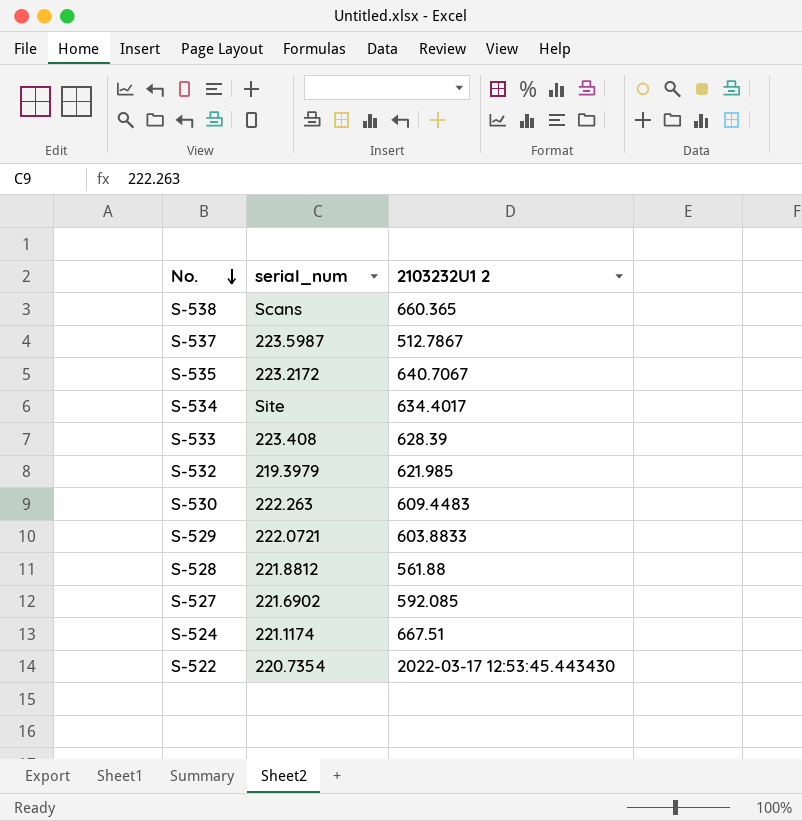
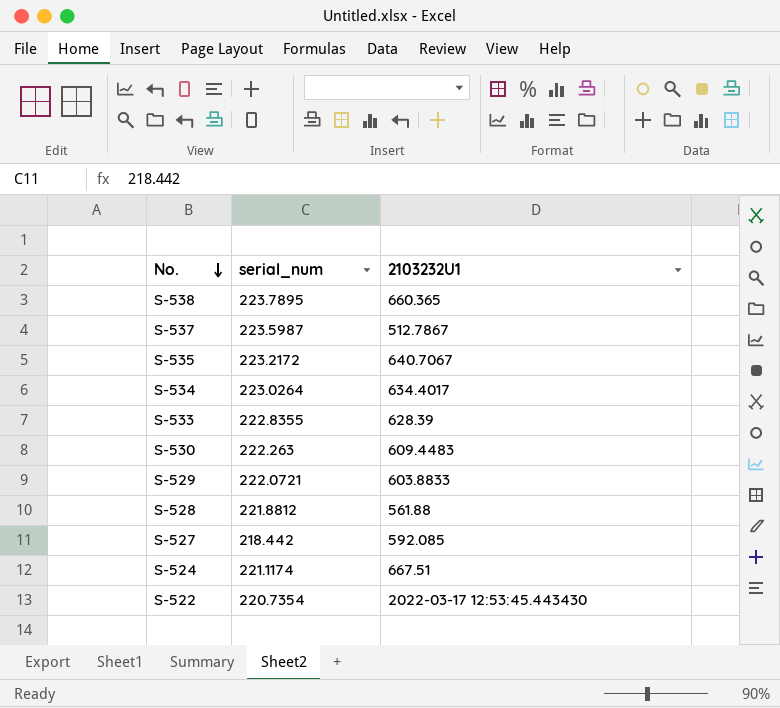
column name: 2103232U1 2 -> 2103232U1
row S-532: 219.3979 | 621.985 -> none
S-538 | serial_num: Scans -> 223.7895
S-534 | serial_num: Site -> 223.0264
S-533 | serial_num: 223.408 -> 222.8355
S-527 | serial_num: 221.6902 -> 218.442

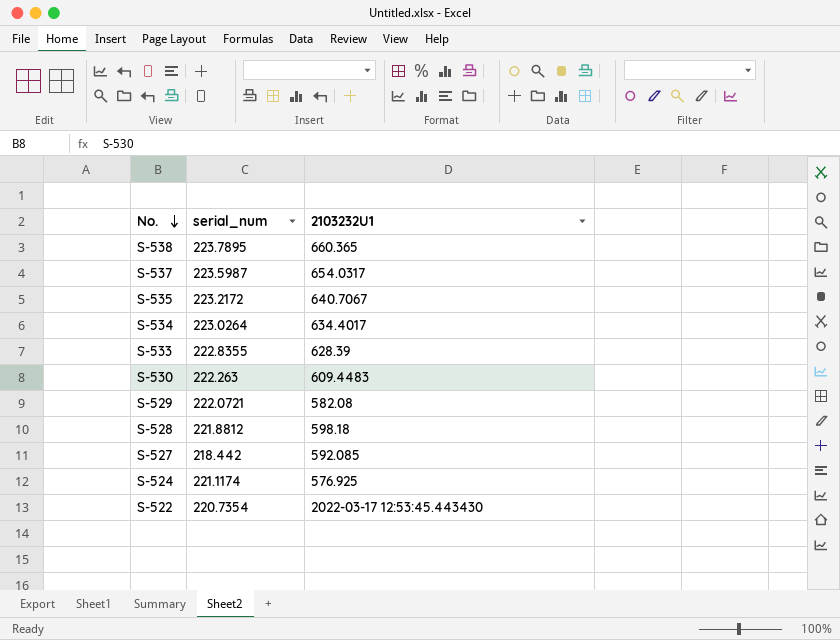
S-537 | 2103232U1: 512.7867 -> 654.0317
S-529 | 2103232U1: 603.8833 -> 582.08
S-528 | 2103232U1: 561.88 -> 598.18
S-524 | 2103232U1: 667.51 -> 576.925

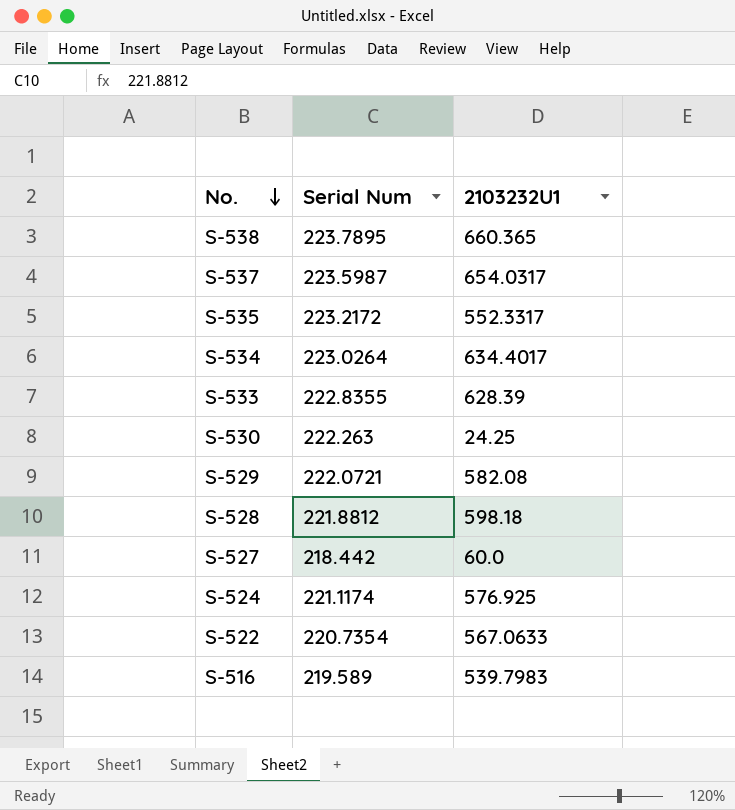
column name: serial_num -> Serial Num
S-535 | 2103232U1: 640.7067 -> 552.3317
S-530 | 2103232U1: 609.4483 -> 24.25
S-527 | 2103232U1: 592.085 -> 60.0
S-522 | 2103232U1: 2022-03-17 12:53:45.443430 -> 567.0633
row S-516: none -> 219.589 | 539.7983

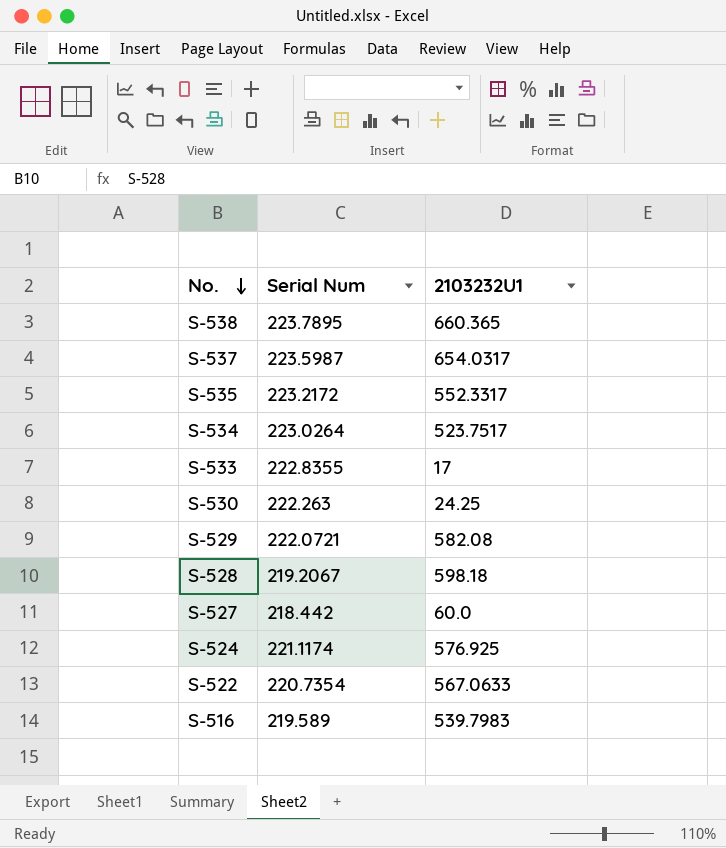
S-534 | 2103232U1: 634.4017 -> 523.7517
S-533 | 2103232U1: 628.39 -> 17
S-528 | Serial Num: 221.8812 -> 219.2067

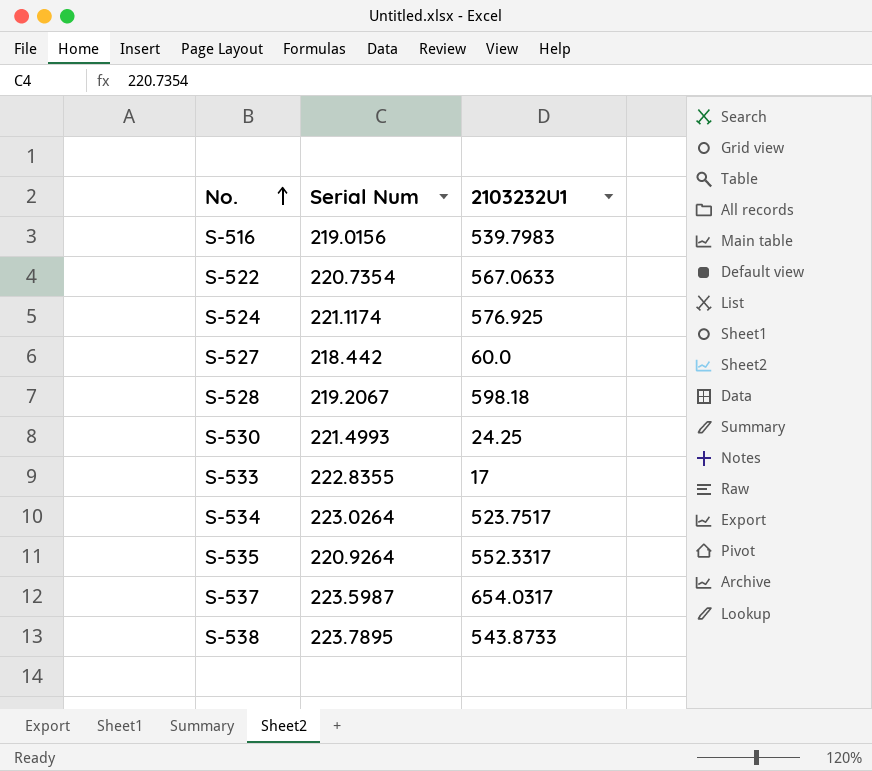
row order: No. descending -> No. ascending
row S-529: 222.0721 | 582.08 -> none
S-516 | Serial Num: 219.589 -> 219.0156
S-530 | Serial Num: 222.263 -> 221.4993
S-535 | Serial Num: 223.2172 -> 220.9264
S-538 | 2103232U1: 660.365 -> 543.8733

